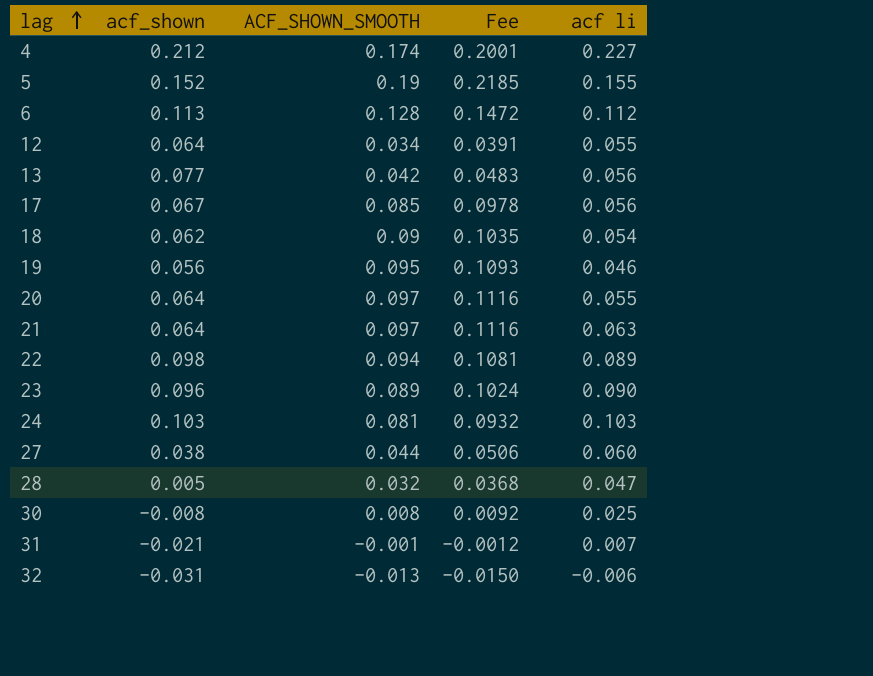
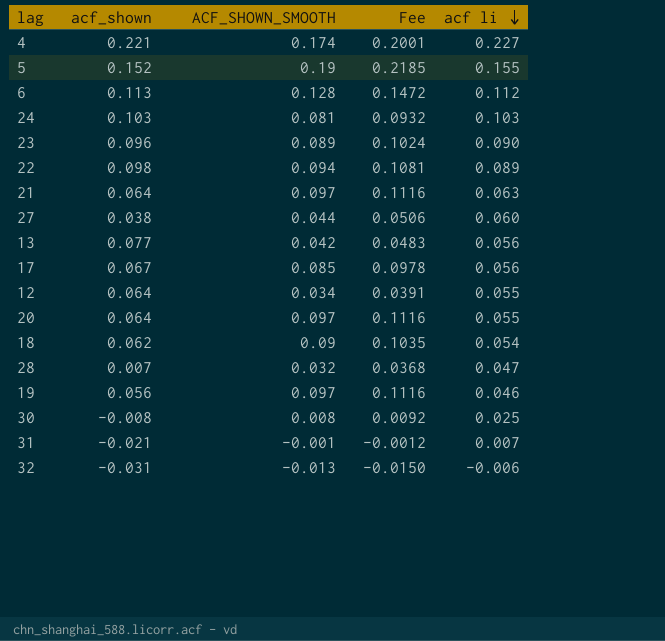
row order: lag ascending -> acf li descending
4 | acf_shown: 0.212 -> 0.221
28 | acf_shown: 0.005 -> 0.007
19 | ACF_SHOWN_SMOOTH: 0.095 -> 0.097
19 | Fee: 0.1093 -> 0.1116

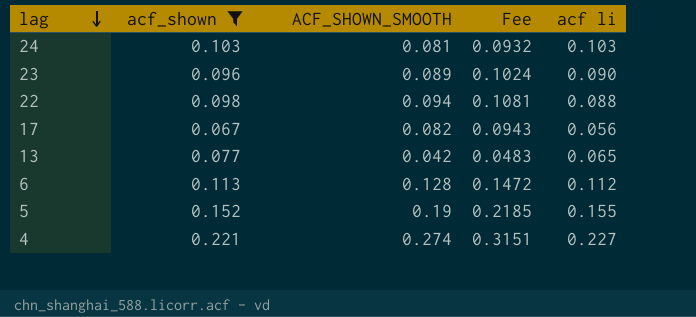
filter: none -> acf_shown >= 0.067
row order: acf li descending -> lag descending
22 | acf li: 0.089 -> 0.088
17 | ACF_SHOWN_SMOOTH: 0.085 -> 0.082
17 | Fee: 0.0978 -> 0.0943
13 | acf li: 0.056 -> 0.065
4 | ACF_SHOWN_SMOOTH: 0.174 -> 0.274
4 | Fee: 0.2001 -> 0.3151

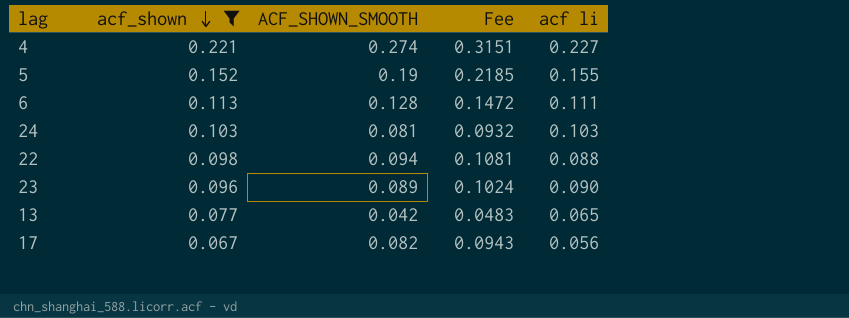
row order: lag descending -> acf_shown descending
6 | acf li: 0.112 -> 0.111

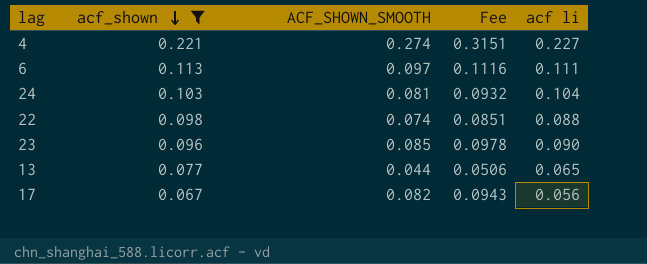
row 5: 0.152 | 0.19 | 0.2185 | 0.155 -> none
6 | ACF_SHOWN_SMOOTH: 0.128 -> 0.097
6 | Fee: 0.1472 -> 0.1116
24 | acf li: 0.103 -> 0.104
22 | ACF_SHOWN_SMOOTH: 0.094 -> 0.074
22 | Fee: 0.1081 -> 0.0851
23 | ACF_SHOWN_SMOOTH: 0.089 -> 0.085
23 | Fee: 0.1024 -> 0.0978
13 | ACF_SHOWN_SMOOTH: 0.042 -> 0.044
13 | Fee: 0.0483 -> 0.0506

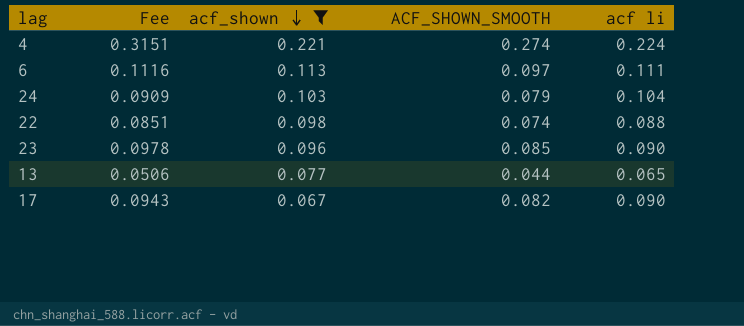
column Fee | position: 4 -> 2
4 | acf li: 0.227 -> 0.224
24 | Fee: 0.0932 -> 0.0909
24 | ACF_SHOWN_SMOOTH: 0.081 -> 0.079
17 | acf li: 0.056 -> 0.090

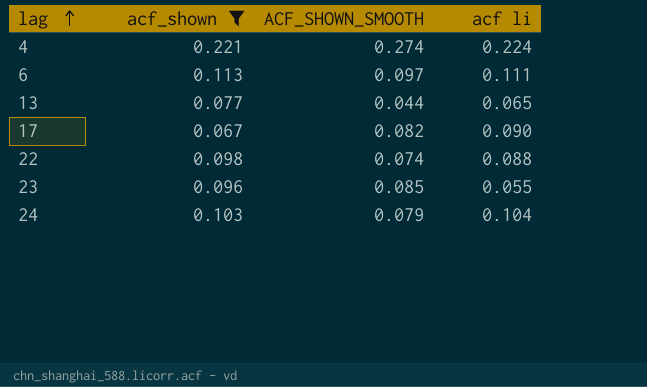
row order: acf_shown descending -> lag ascending
column Fee | formula: [ACF_SHOWN_SMOOTH] * 1.15 -> none
23 | acf li: 0.090 -> 0.055

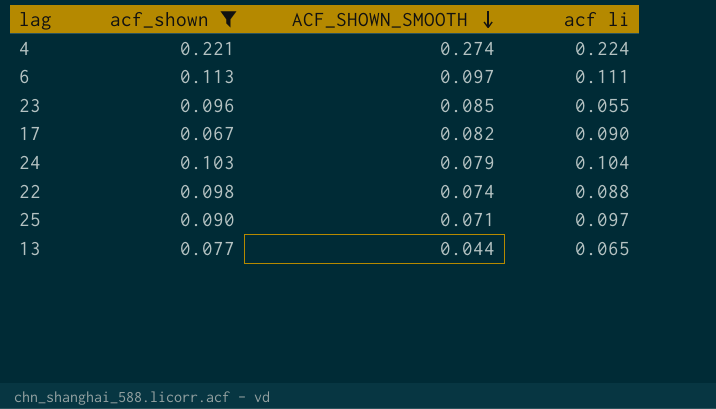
row order: lag ascending -> ACF_SHOWN_SMOOTH descending
row 25: none -> 0.090 | 0.071 | 0.097

